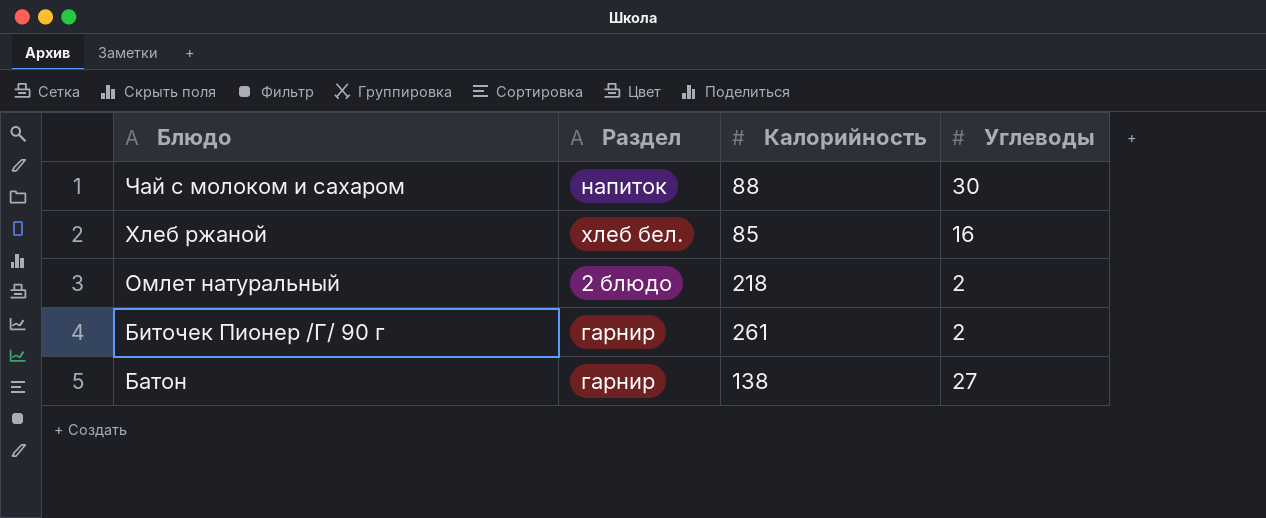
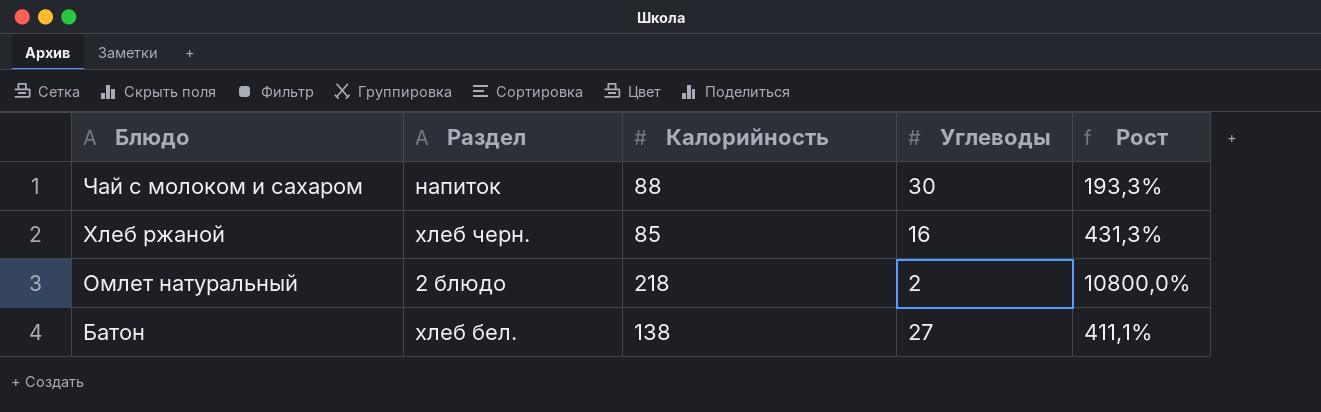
column Рост | formula: none -> ([Калорийность] - [Углеводы]) / [Углеводы]
row Биточек Пионер /Г/ 90 г: гарнир | 261 | 2 -> none
Хлеб ржаной | Раздел: хлеб бел. -> хлеб черн.
Батон | Раздел: гарнир -> хлеб бел.

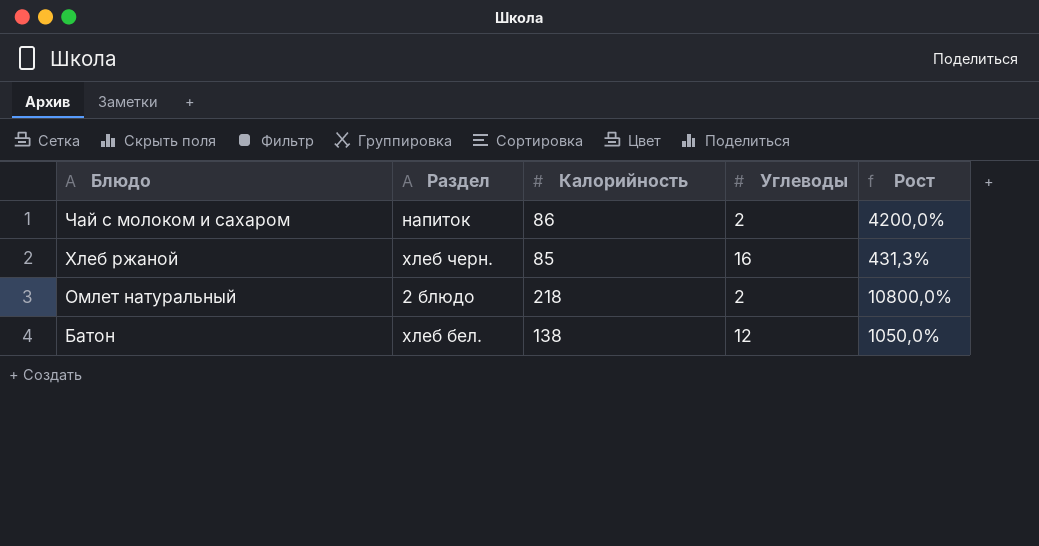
Чай с молоком и сахаром | Калорийность: 88 -> 86
Чай с молоком и сахаром | Углеводы: 30 -> 2
Чай с молоком и сахаром | Рост: 193,3% -> 4200,0%
Батон | Углеводы: 27 -> 12
Батон | Рост: 411,1% -> 1050,0%

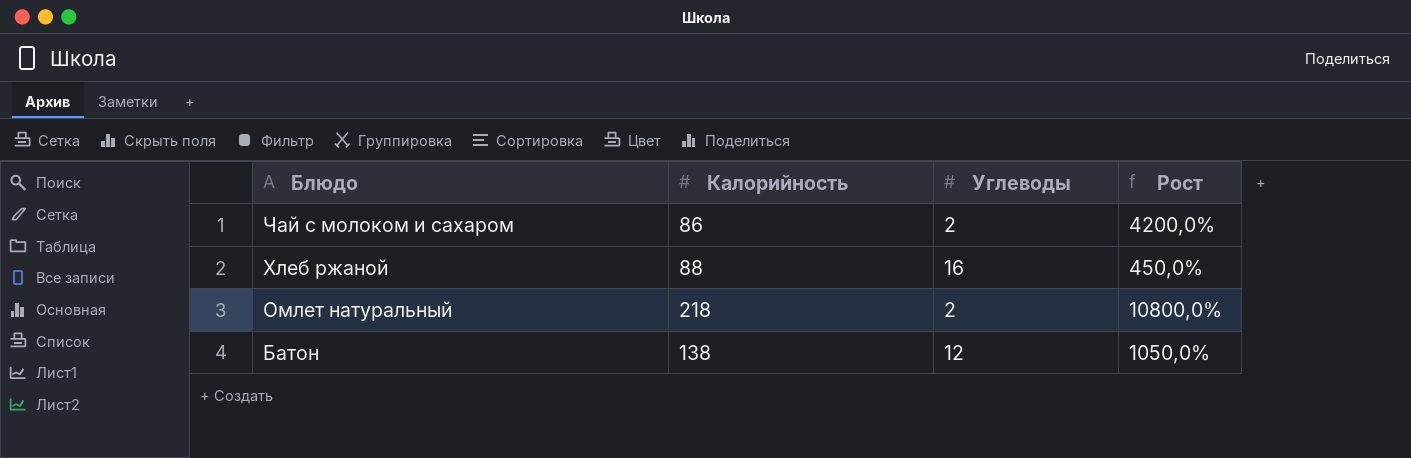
column Раздел | position: 2 -> none
Хлеб ржаной | Калорийность: 85 -> 88
Хлеб ржаной | Рост: 431,3% -> 450,0%

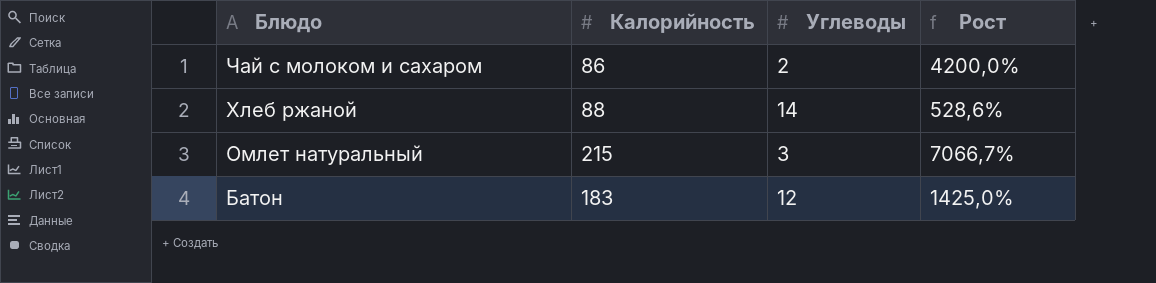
Хлеб ржаной | Углеводы: 16 -> 14
Хлеб ржаной | Рост: 450,0% -> 528,6%
Омлет натуральный | Калорийность: 218 -> 215
Омлет натуральный | Углеводы: 2 -> 3
Омлет натуральный | Рост: 10800,0% -> 7066,7%
Батон | Калорийность: 138 -> 183
Батон | Рост: 1050,0% -> 1425,0%

